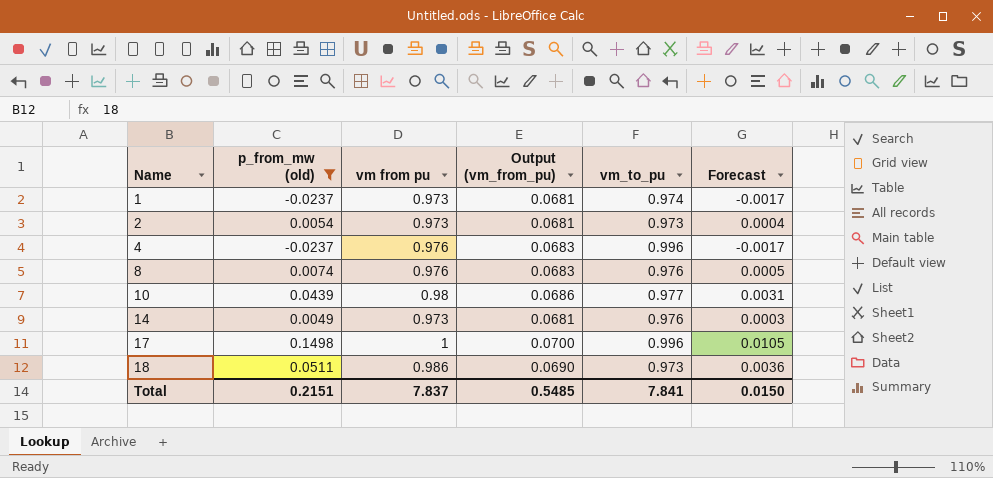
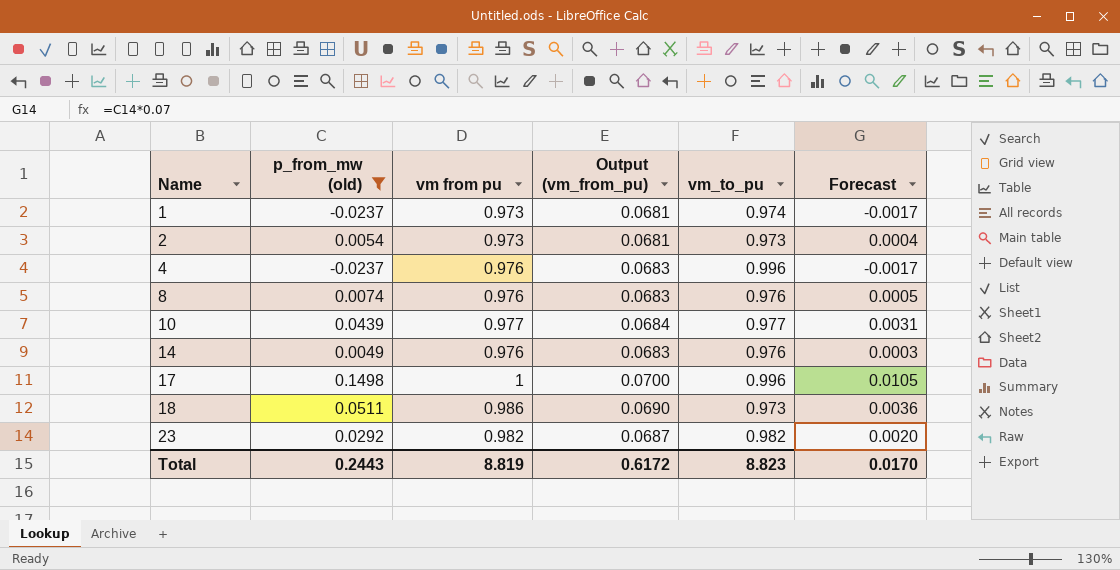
10 | vm from pu: 0.98 -> 0.977
10 | Output (vm_from_pu): 0.0686 -> 0.0684
14 | vm from pu: 0.973 -> 0.976
14 | Output (vm_from_pu): 0.0681 -> 0.0683
row 23: none -> 0.0292 | 0.982 | 0.0687 | 0.982 | 0.0020
Total | p_from_mw (old): 0.2151 -> 0.2443
Total | vm from pu: 7.837 -> 8.819
Total | Output (vm_from_pu): 0.5485 -> 0.6172
Total | vm_to_pu: 7.841 -> 8.823
Total | Forecast: 0.0150 -> 0.0170

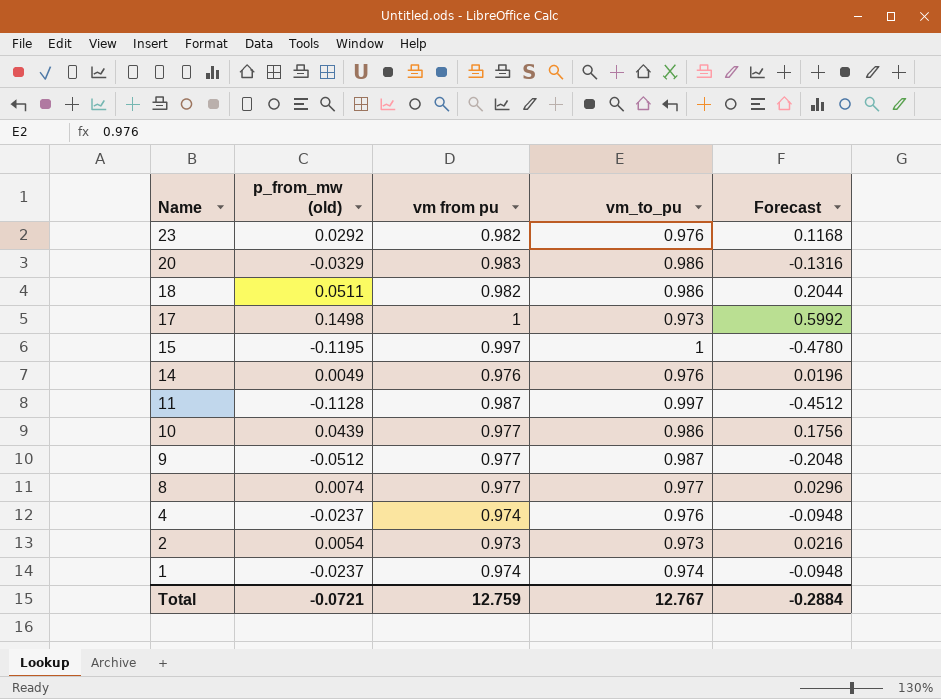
filter: p_from_mw (old) >= -0.0237 -> none
row order: Name ascending -> Name descending
column Output (vm_from_pu) | formula: [vm from pu] * 0.07 -> none
column Forecast | formula: [p_from_mw (old)] * 0.07 -> [p_from_mw (old)] * 4
23 | vm_to_pu: 0.982 -> 0.976
18 | vm from pu: 0.986 -> 0.982
18 | vm_to_pu: 0.973 -> 0.986
17 | vm_to_pu: 0.996 -> 0.973
10 | vm_to_pu: 0.977 -> 0.986
8 | vm from pu: 0.976 -> 0.977
8 | vm_to_pu: 0.976 -> 0.977
4 | vm from pu: 0.976 -> 0.974
4 | vm_to_pu: 0.996 -> 0.976
1 | vm from pu: 0.973 -> 0.974
Total | p_from_mw (old): 0.2443 -> -0.0721
Total | vm from pu: 8.819 -> 12.759
Total | vm_to_pu: 8.823 -> 12.767
Total | Forecast: 0.0170 -> -0.2884

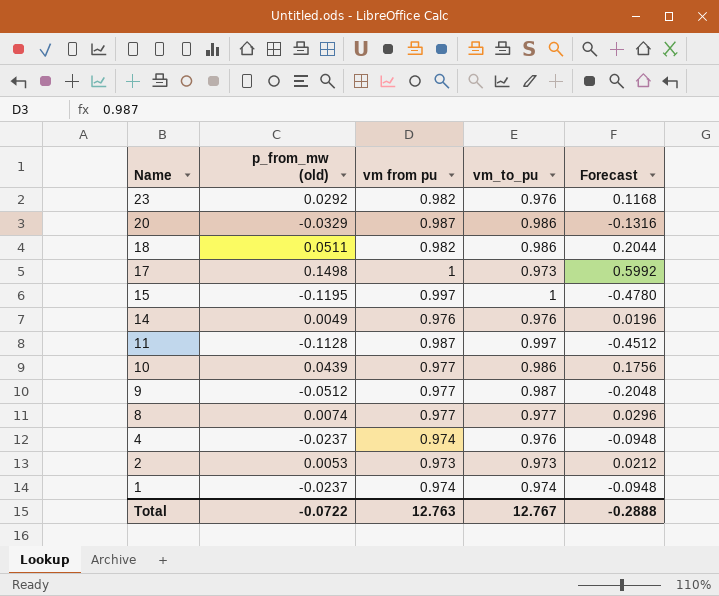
20 | vm from pu: 0.983 -> 0.987
2 | p_from_mw (old): 0.0054 -> 0.0053
2 | Forecast: 0.0216 -> 0.0212
Total | p_from_mw (old): -0.0721 -> -0.0722
Total | vm from pu: 12.759 -> 12.763
Total | Forecast: -0.2884 -> -0.2888

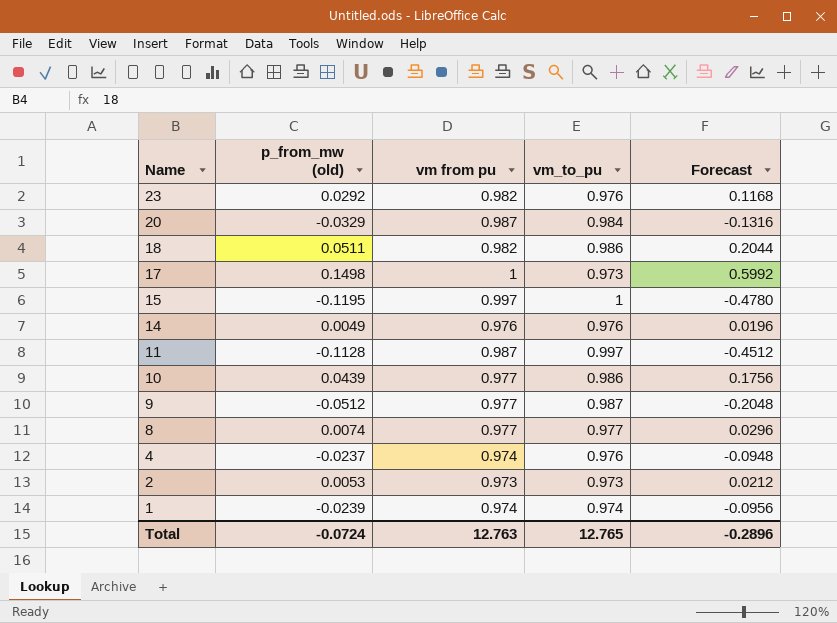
20 | vm_to_pu: 0.986 -> 0.984
1 | p_from_mw (old): -0.0237 -> -0.0239
1 | Forecast: -0.0948 -> -0.0956
Total | p_from_mw (old): -0.0722 -> -0.0724
Total | vm_to_pu: 12.767 -> 12.765
Total | Forecast: -0.2888 -> -0.2896

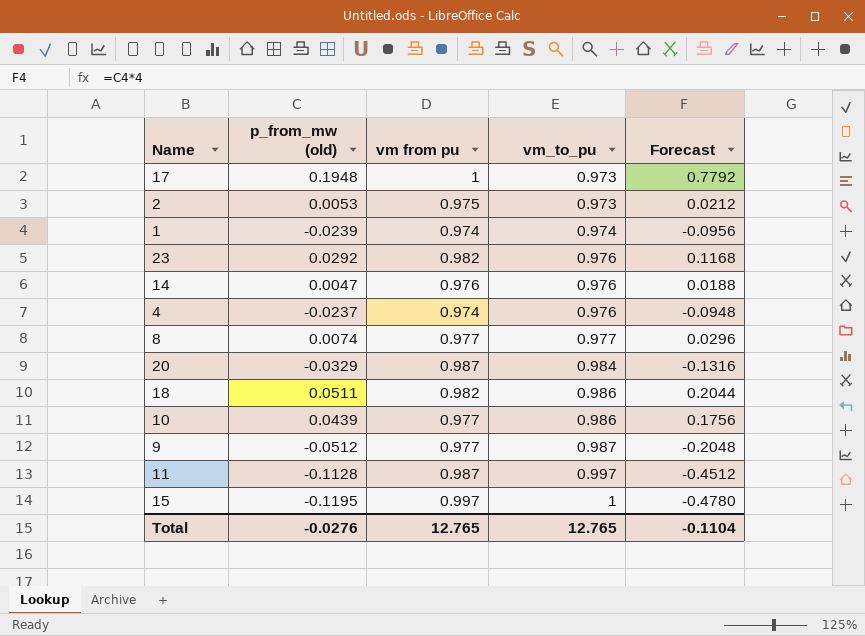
row order: Name descending -> vm_to_pu ascending
17 | p_from_mw (old): 0.1498 -> 0.1948
17 | Forecast: 0.5992 -> 0.7792
2 | vm from pu: 0.973 -> 0.975
14 | p_from_mw (old): 0.0049 -> 0.0047
14 | Forecast: 0.0196 -> 0.0188
Total | p_from_mw (old): -0.0724 -> -0.0276
Total | vm from pu: 12.763 -> 12.765
Total | Forecast: -0.2896 -> -0.1104

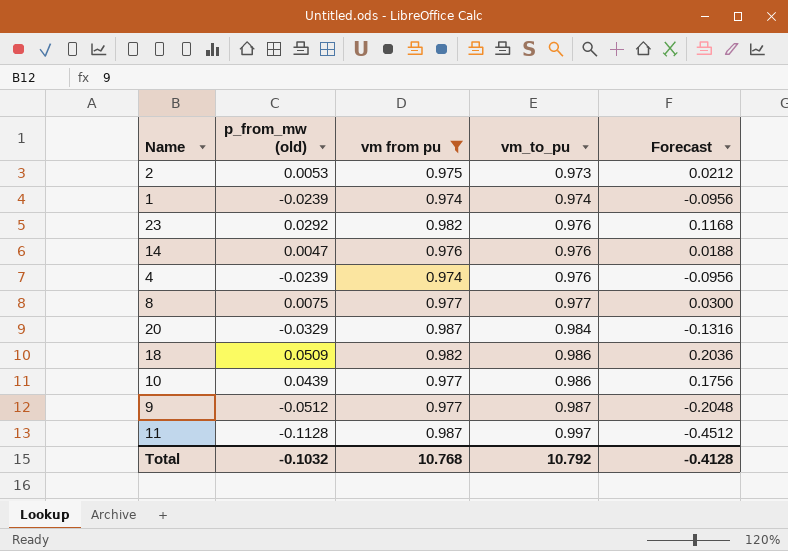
filter: none -> vm from pu <= 0.987
4 | p_from_mw (old): -0.0237 -> -0.0239
4 | Forecast: -0.0948 -> -0.0956
8 | p_from_mw (old): 0.0074 -> 0.0075
8 | Forecast: 0.0296 -> 0.0300
18 | p_from_mw (old): 0.0511 -> 0.0509
18 | Forecast: 0.2044 -> 0.2036
Total | p_from_mw (old): -0.0276 -> -0.1032
Total | vm from pu: 12.765 -> 10.768
Total | vm_to_pu: 12.765 -> 10.792
Total | Forecast: -0.1104 -> -0.4128

